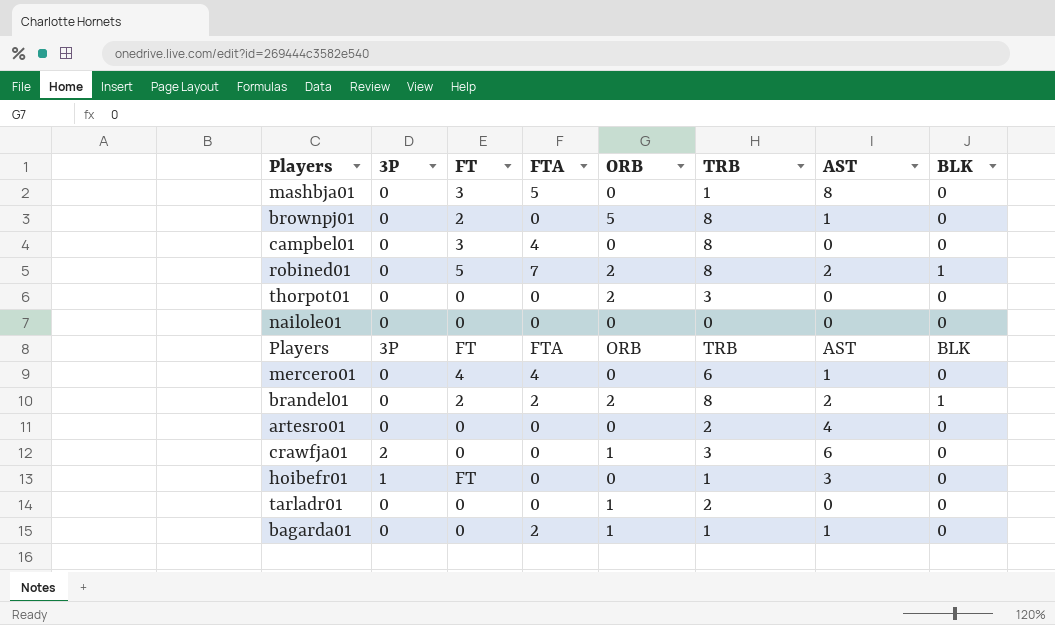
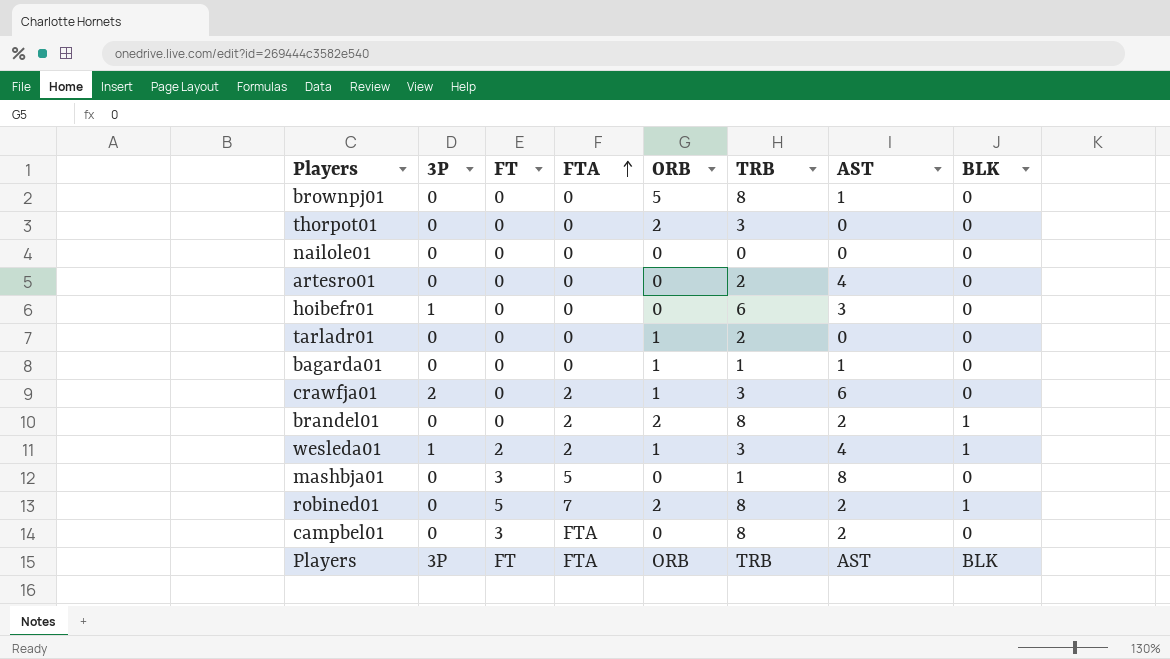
row order: none -> FTA ascending
row mercero01: 0 | 4 | 4 | 0 | 6 | 1 | 0 -> none
brownpj01 | FT: 2 -> 0
hoibefr01 | FT: FT -> 0
hoibefr01 | TRB: 1 -> 6
bagarda01 | FTA: 2 -> 0
crawfja01 | FTA: 0 -> 2
brandel01 | FT: 2 -> 0
row wesleda01: none -> 1 | 2 | 2 | 1 | 3 | 4 | 1
campbel01 | FTA: 4 -> FTA
campbel01 | AST: 0 -> 2

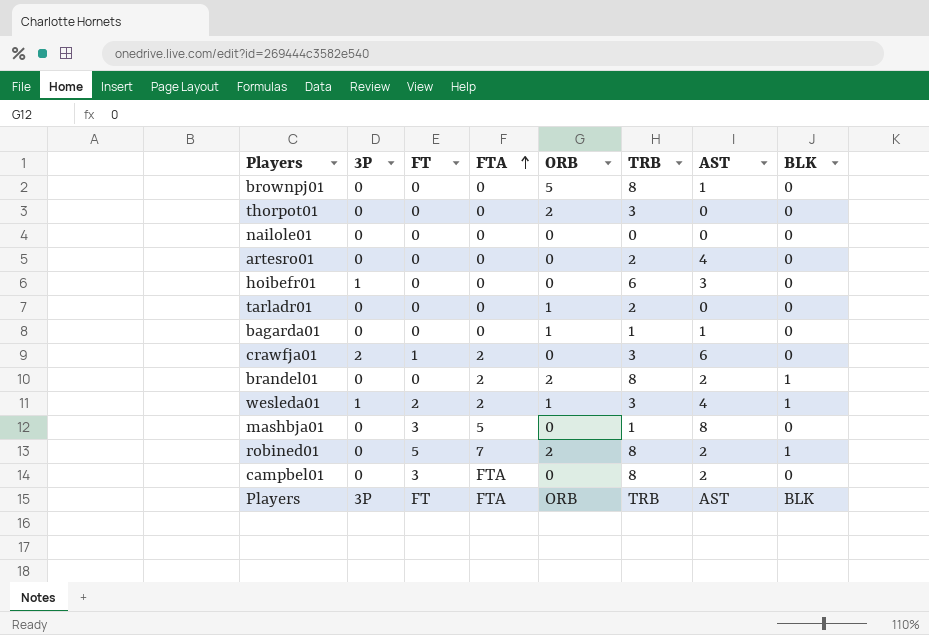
crawfja01 | FT: 0 -> 1
crawfja01 | ORB: 1 -> 0

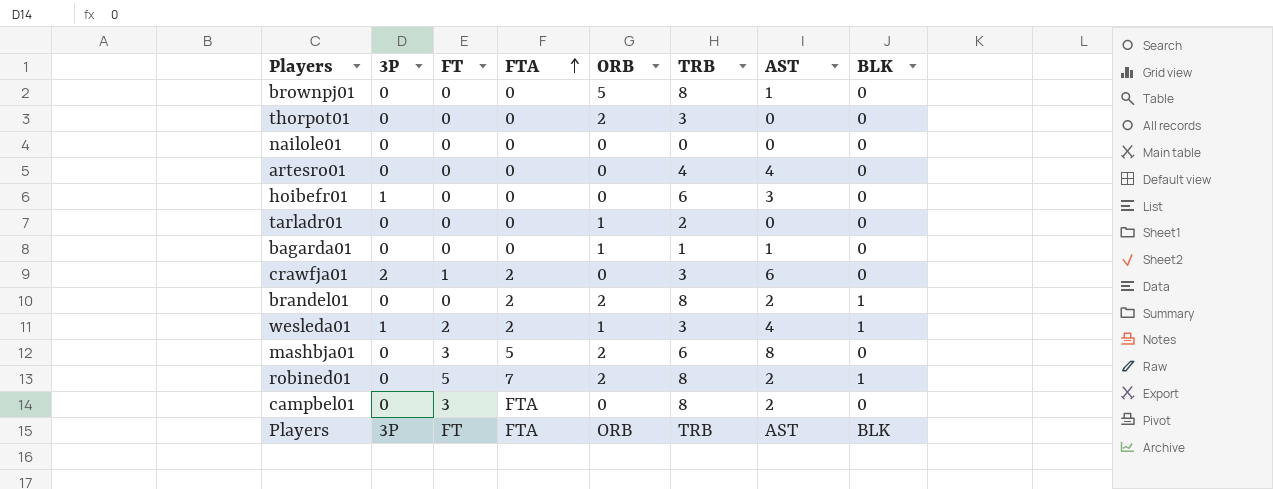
artesro01 | TRB: 2 -> 4
mashbja01 | ORB: 0 -> 2
mashbja01 | TRB: 1 -> 6

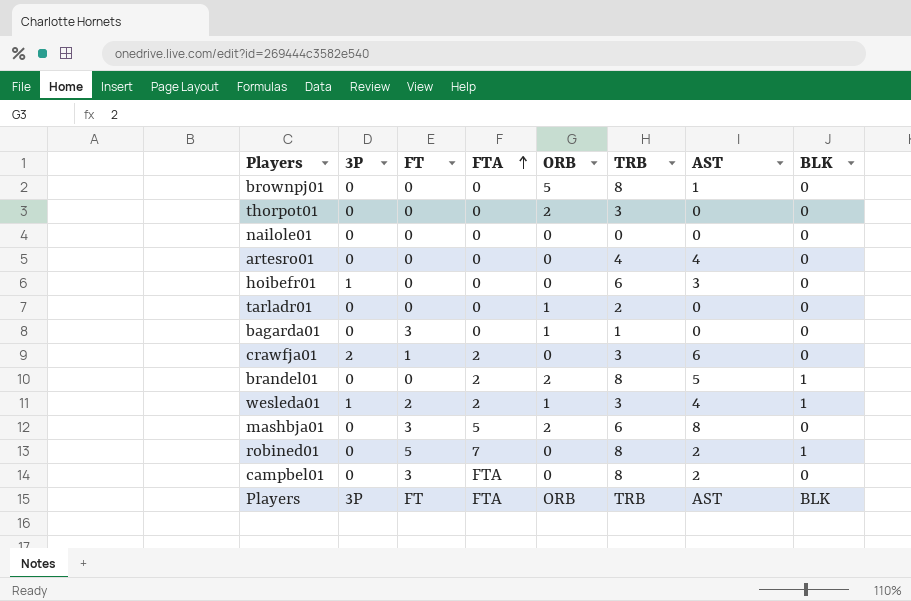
bagarda01 | FT: 0 -> 3
bagarda01 | AST: 1 -> 0
brandel01 | AST: 2 -> 5
robined01 | ORB: 2 -> 0

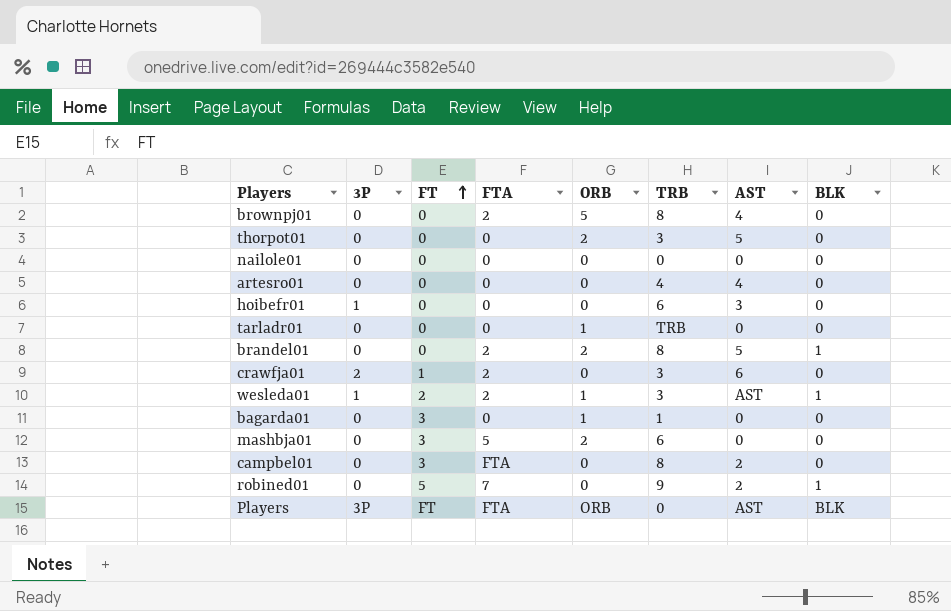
row order: FTA ascending -> FT ascending
brownpj01 | FTA: 0 -> 2
brownpj01 | AST: 1 -> 4
thorpot01 | AST: 0 -> 5
tarladr01 | TRB: 2 -> TRB
wesleda01 | AST: 4 -> AST
mashbja01 | AST: 8 -> 0
robined01 | TRB: 8 -> 9
Players | TRB: TRB -> 0

